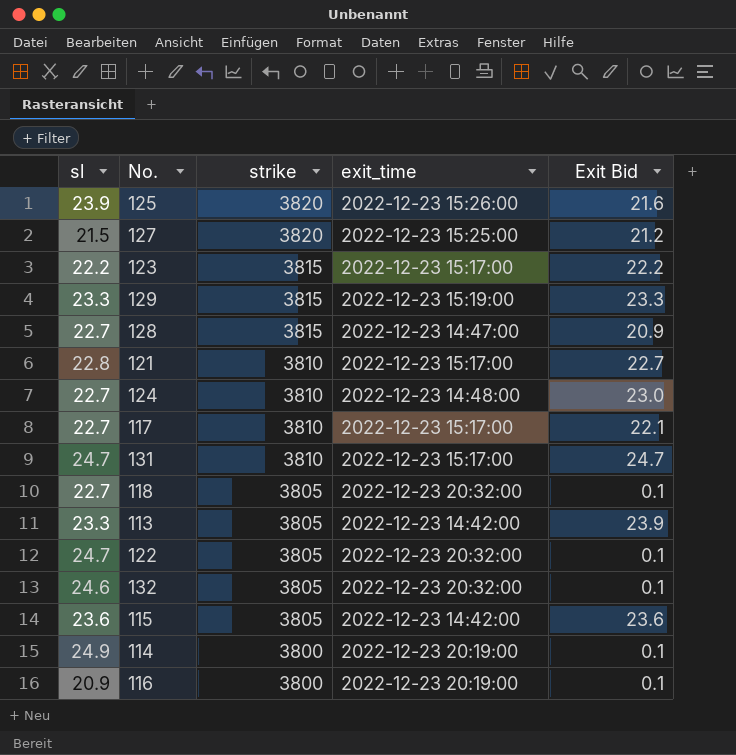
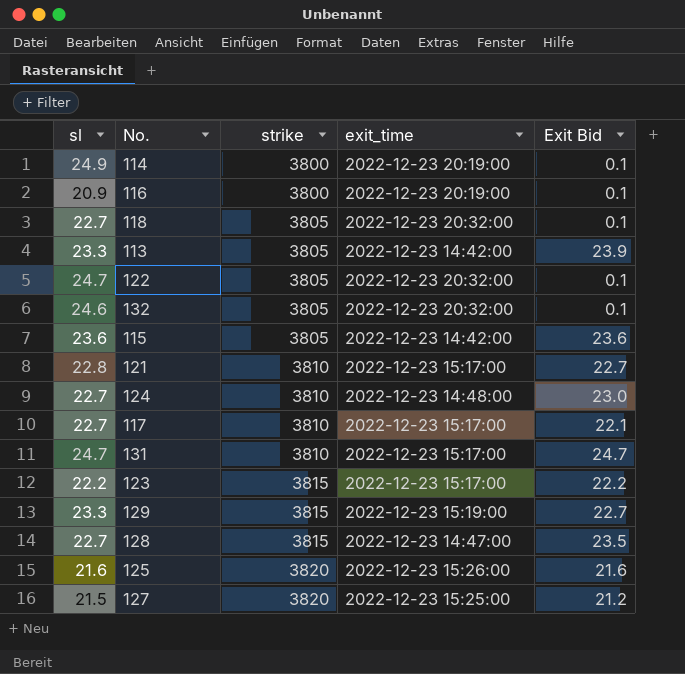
row order: strike descending -> strike ascending
129 | Exit Bid: 23.3 -> 22.7
128 | Exit Bid: 20.9 -> 23.5
125 | sl: 23.9 -> 21.6

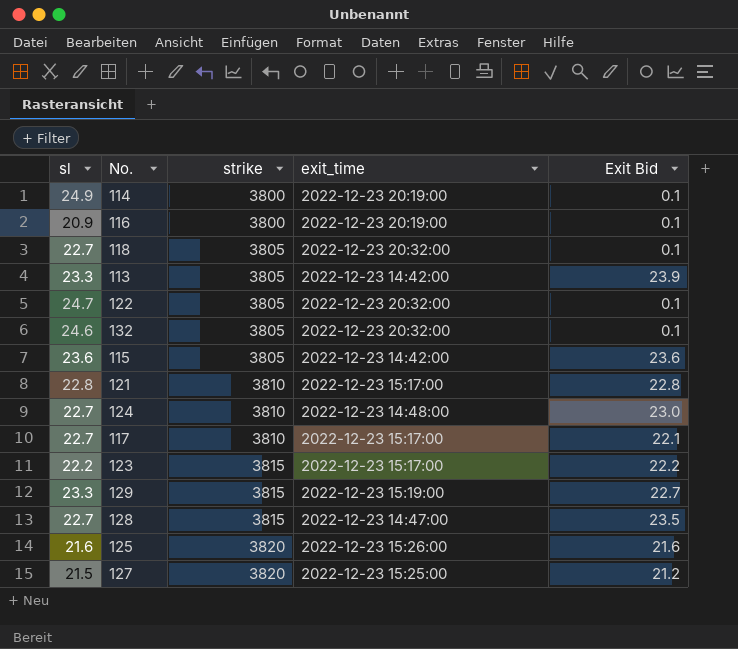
row 131: 24.7 | 3810 | 2022-12-23 15:17:00 | 24.7 -> none
121 | Exit Bid: 22.7 -> 22.8

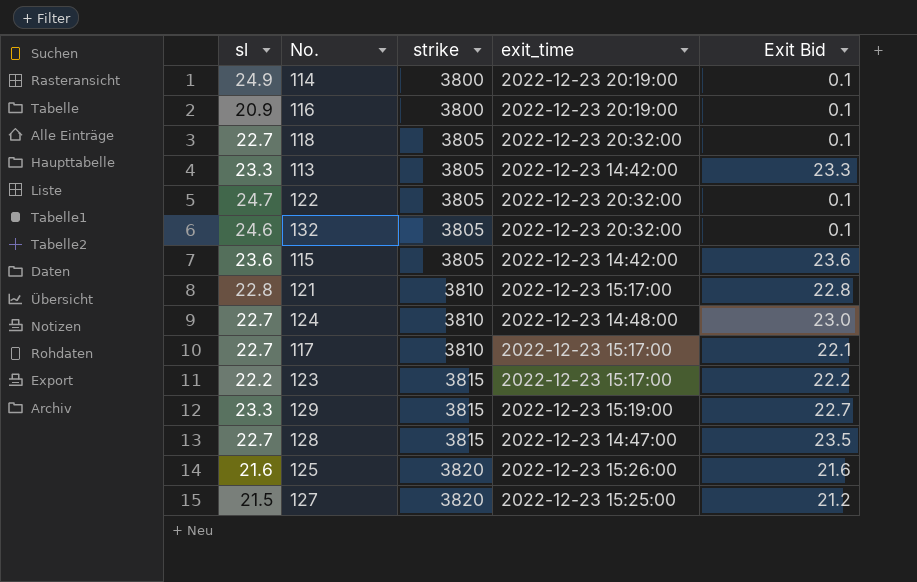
113 | Exit Bid: 23.9 -> 23.3

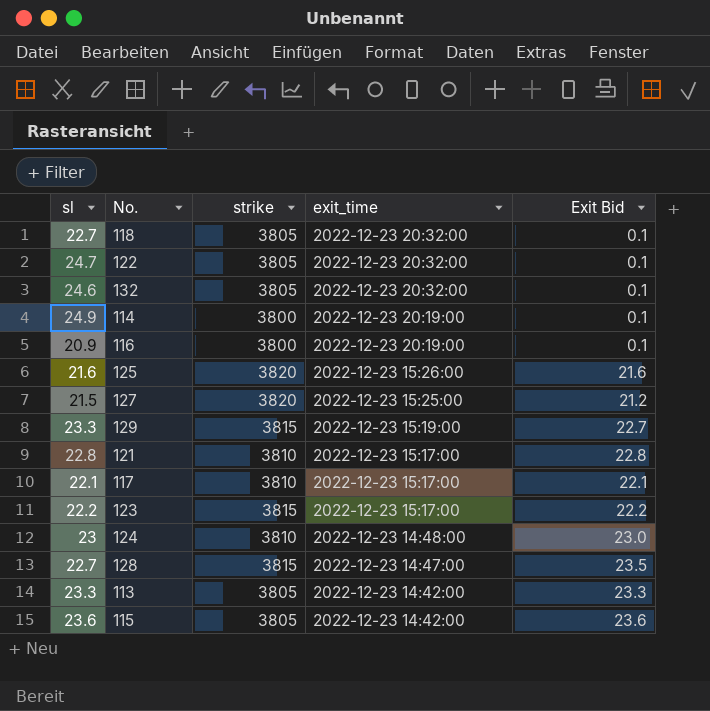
row order: strike ascending -> exit_time descending
117 | sl: 22.7 -> 22.1
124 | sl: 22.7 -> 23

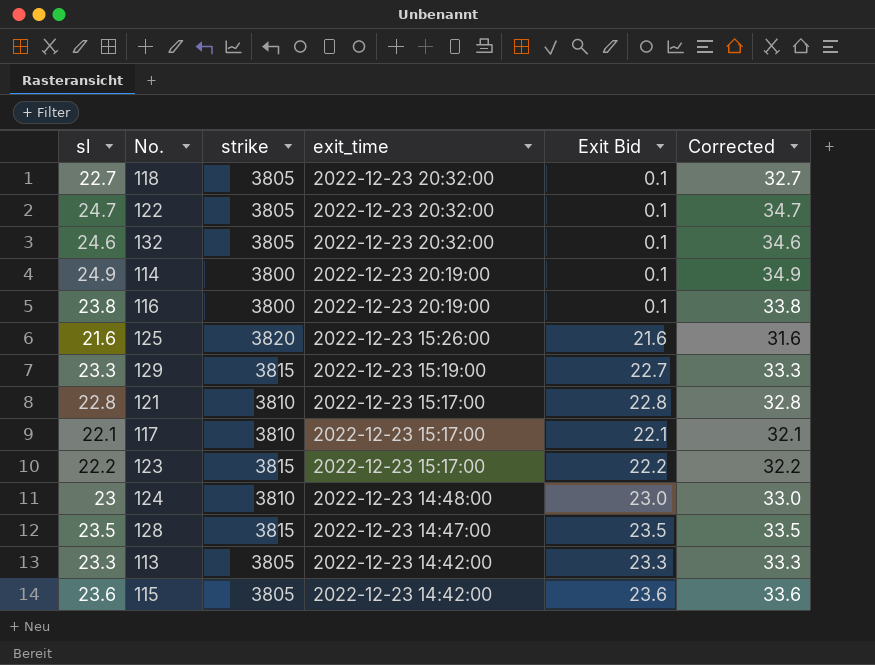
column Corrected | formula: none -> [sl] + 10
row 127: 21.5 | 3820 | 2022-12-23 15:25:00 | 21.2 -> none
116 | sl: 20.9 -> 23.8
128 | sl: 22.7 -> 23.5

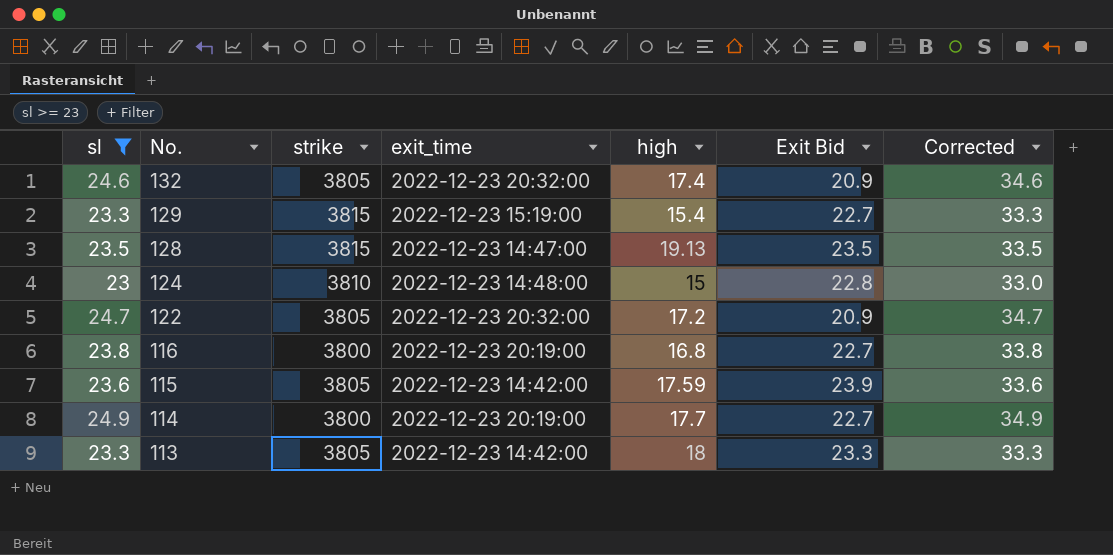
filter: none -> sl >= 23
row order: exit_time descending -> No. descending
column high | position: none -> 5
132 | Exit Bid: 0.1 -> 20.9
124 | Exit Bid: 23.0 -> 22.8
122 | Exit Bid: 0.1 -> 20.9
116 | Exit Bid: 0.1 -> 22.7
115 | Exit Bid: 23.6 -> 23.9
114 | Exit Bid: 0.1 -> 22.7

